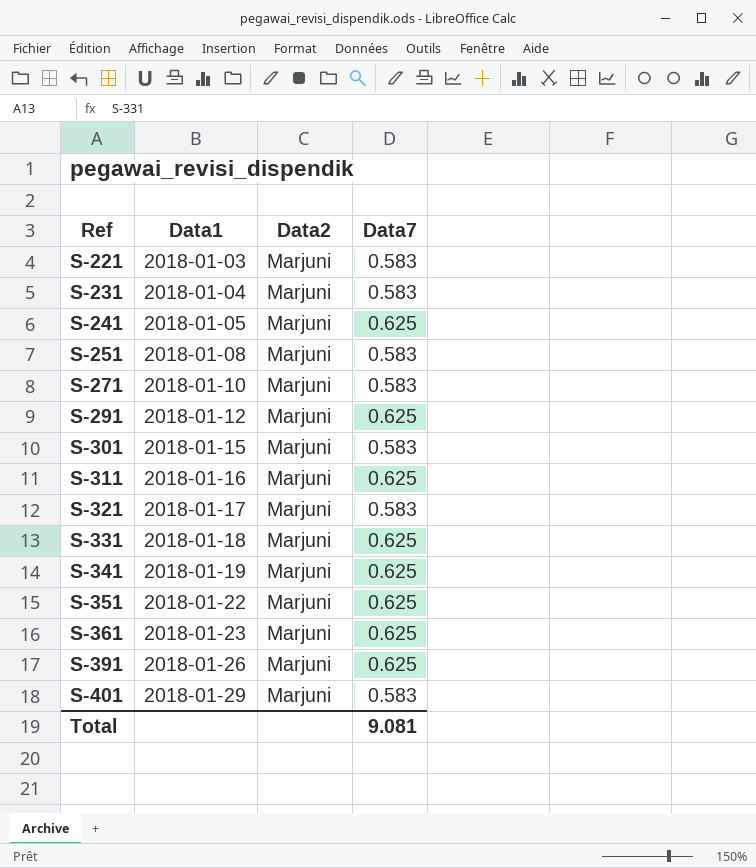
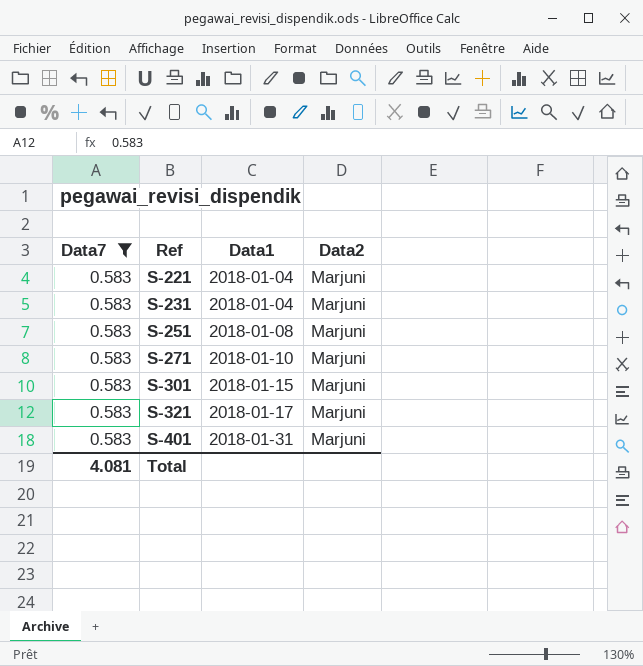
filter: none -> Data7 = 0.583
column Data7 | position: 4 -> 1
S-221 | Data1: 2018-01-03 -> 2018-01-04
S-401 | Data1: 2018-01-29 -> 2018-01-31
Total | Data7: 9.081 -> 4.081

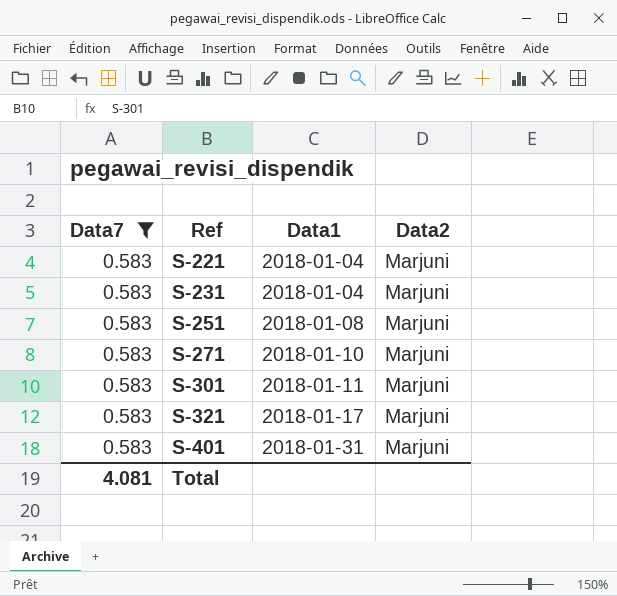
S-301 | Data1: 2018-01-15 -> 2018-01-11

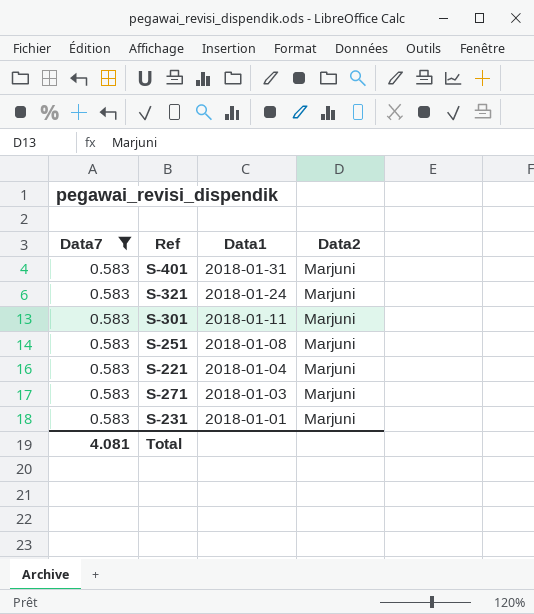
row order: Ref ascending -> Data1 descending
S-321 | Data1: 2018-01-17 -> 2018-01-24
S-271 | Data1: 2018-01-10 -> 2018-01-03
S-231 | Data1: 2018-01-04 -> 2018-01-01

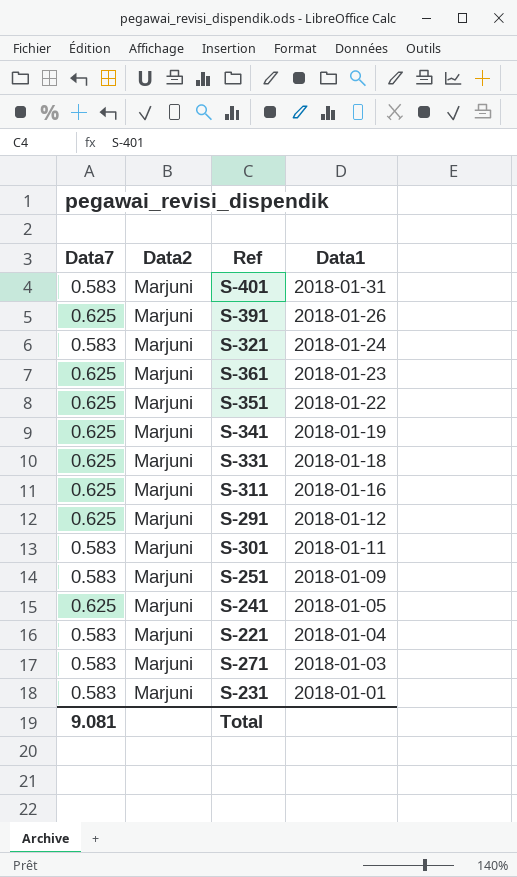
filter: Data7 = 0.583 -> none
column Data2 | position: 4 -> 2
S-251 | Data1: 2018-01-08 -> 2018-01-09
Total | Data7: 4.081 -> 9.081

